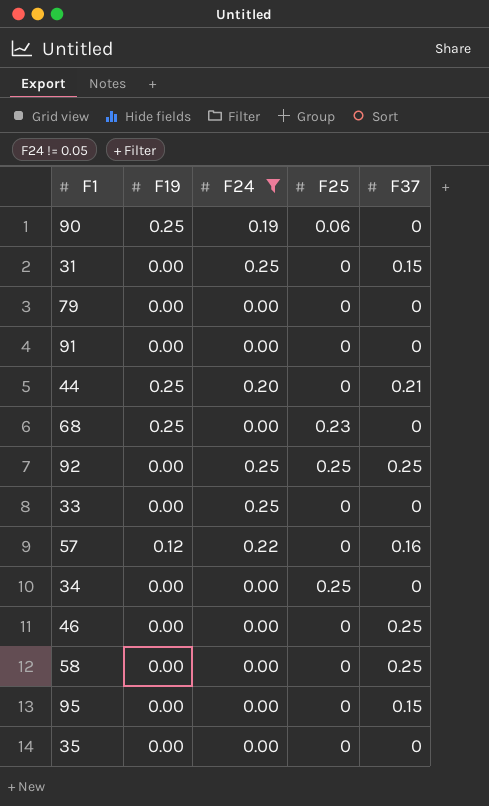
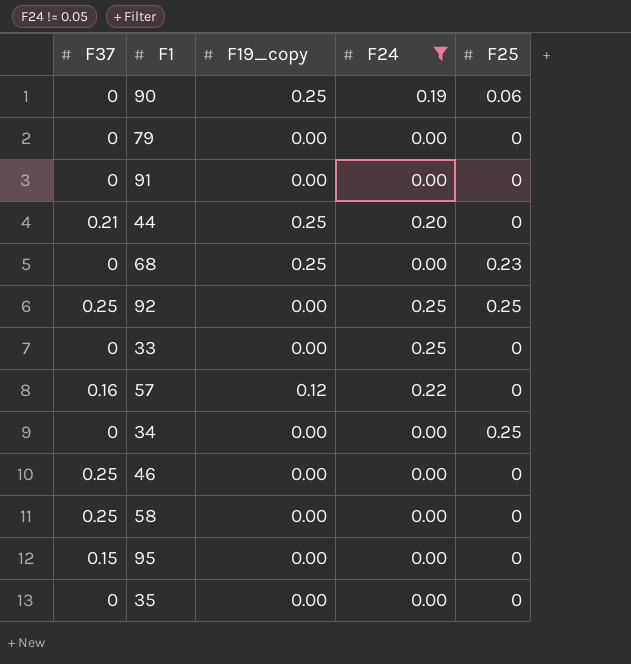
column F37 | position: 5 -> 1
column name: F19 -> F19_copy
row 31: 0.00 | 0.25 | 0 | 0.15 -> none

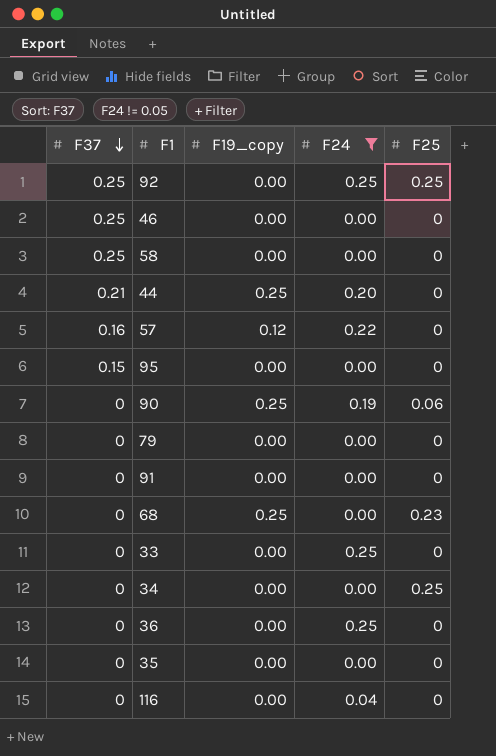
row order: none -> F37 descending
row 36: none -> 0 | 0.00 | 0.25 | 0
row 116: none -> 0 | 0.00 | 0.04 | 0

